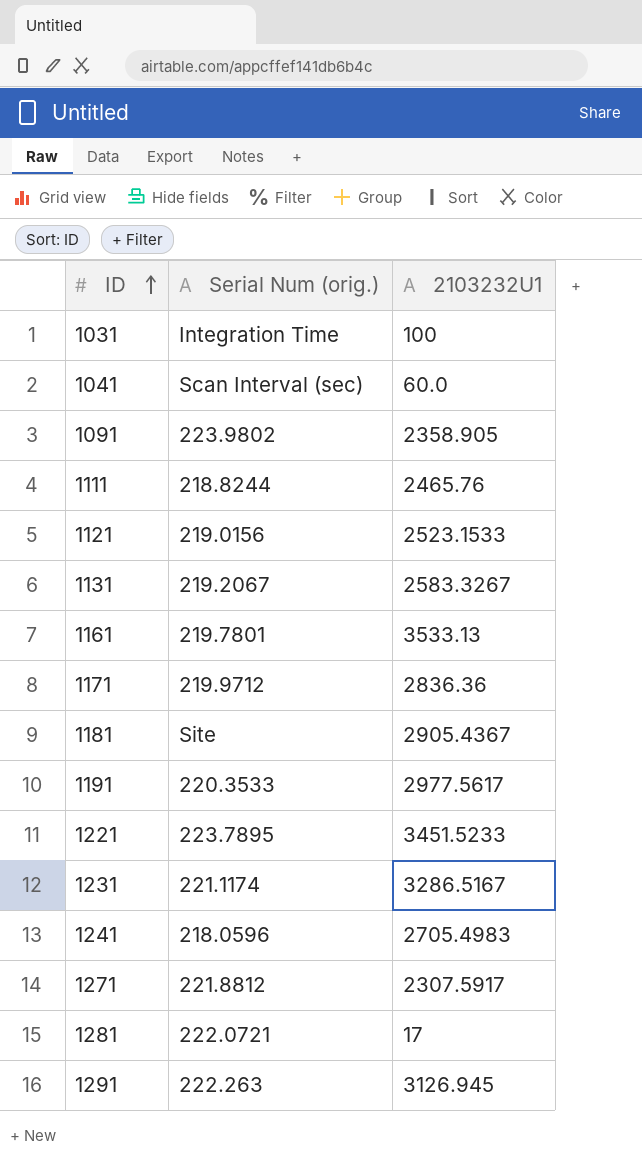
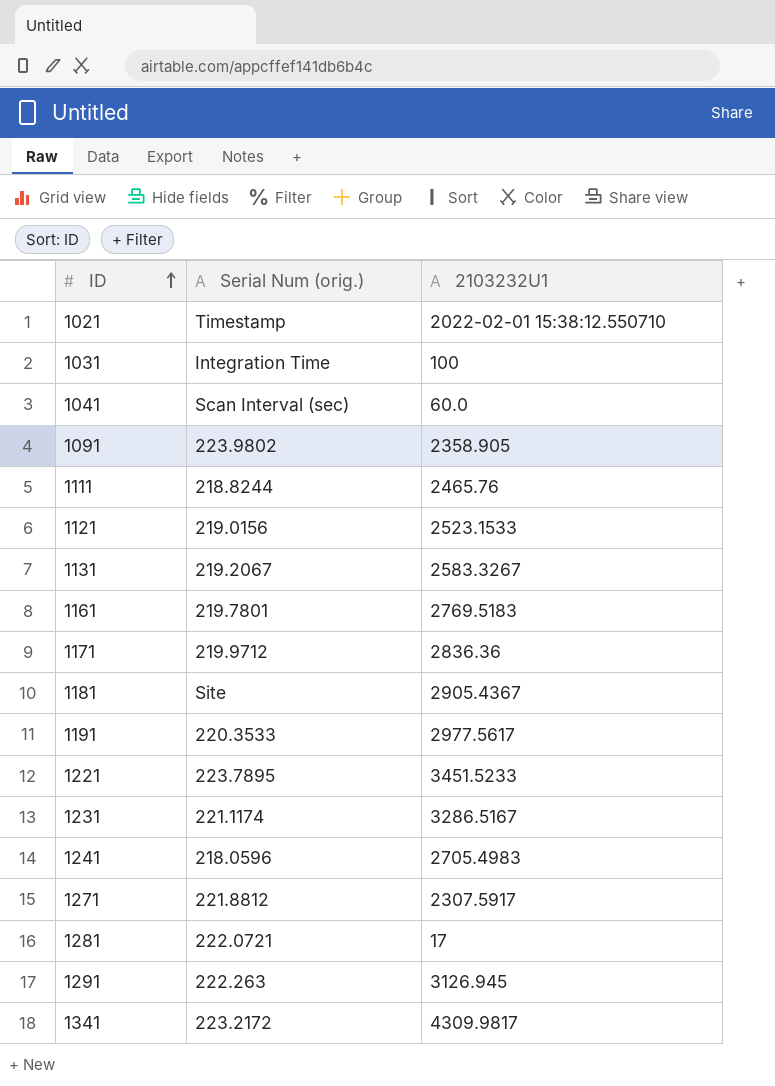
row 1021: none -> Timestamp | 2022-02-01 15:38:12.550710
1161 | 2103232U1: 3533.13 -> 2769.5183
row 1341: none -> 223.2172 | 4309.9817

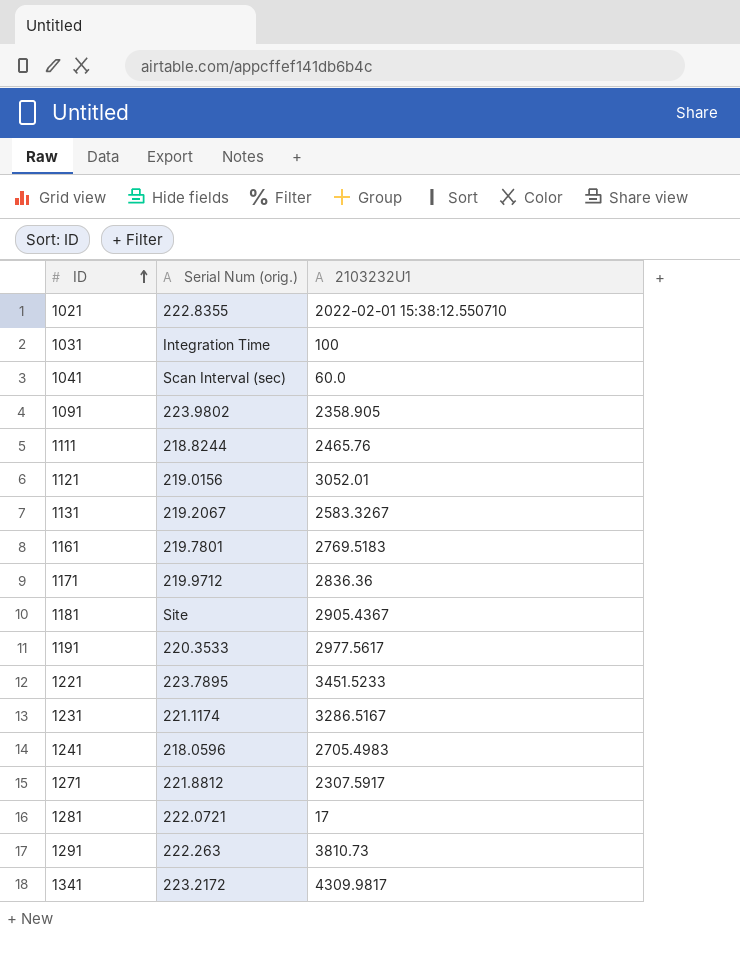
1021 | Serial Num (orig.): Timestamp -> 222.8355
1121 | 2103232U1: 2523.1533 -> 3052.01
1291 | 2103232U1: 3126.945 -> 3810.73

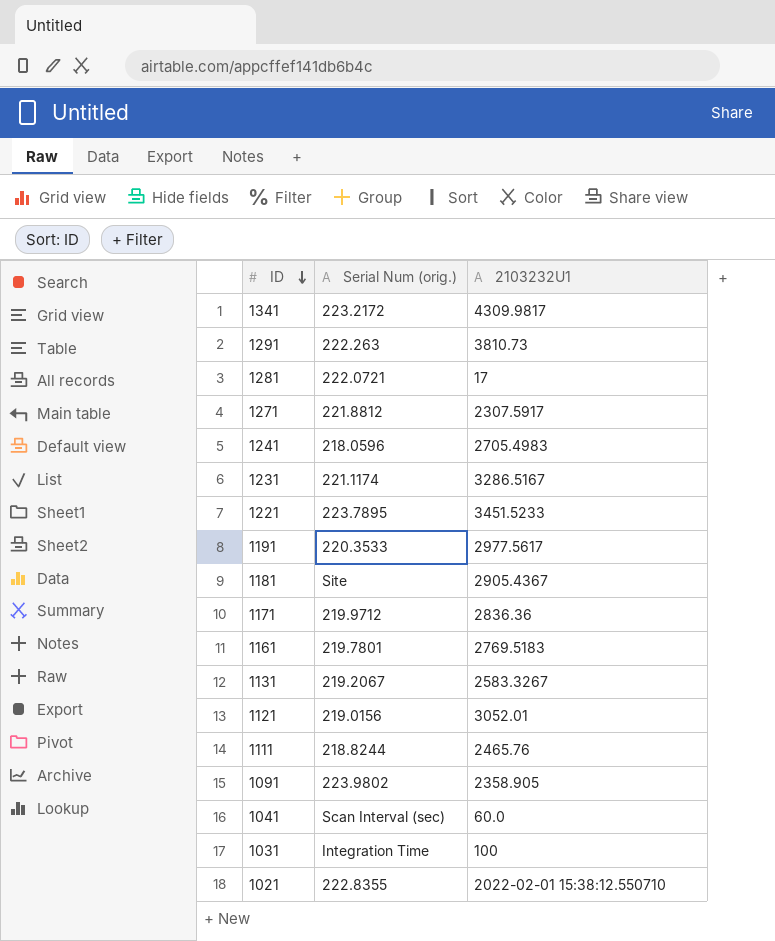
row order: ID ascending -> ID descending

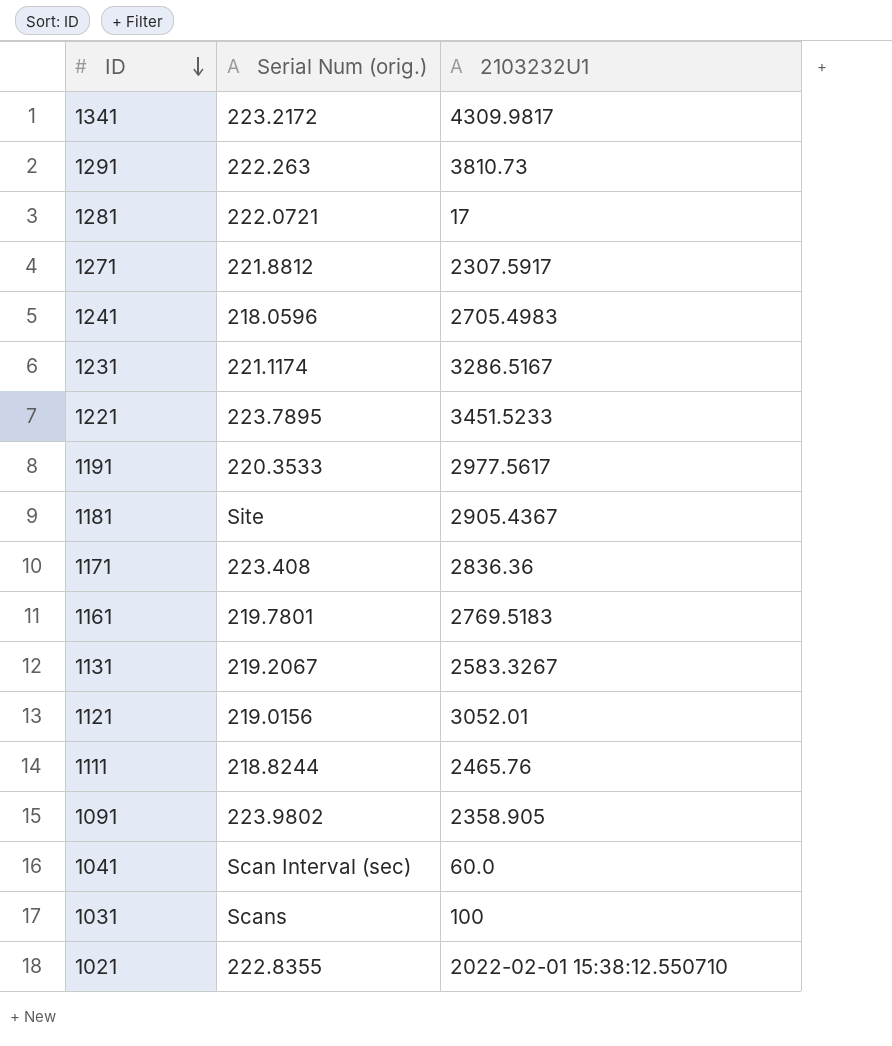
1171 | Serial Num (orig.): 219.9712 -> 223.408
1031 | Serial Num (orig.): Integration Time -> Scans

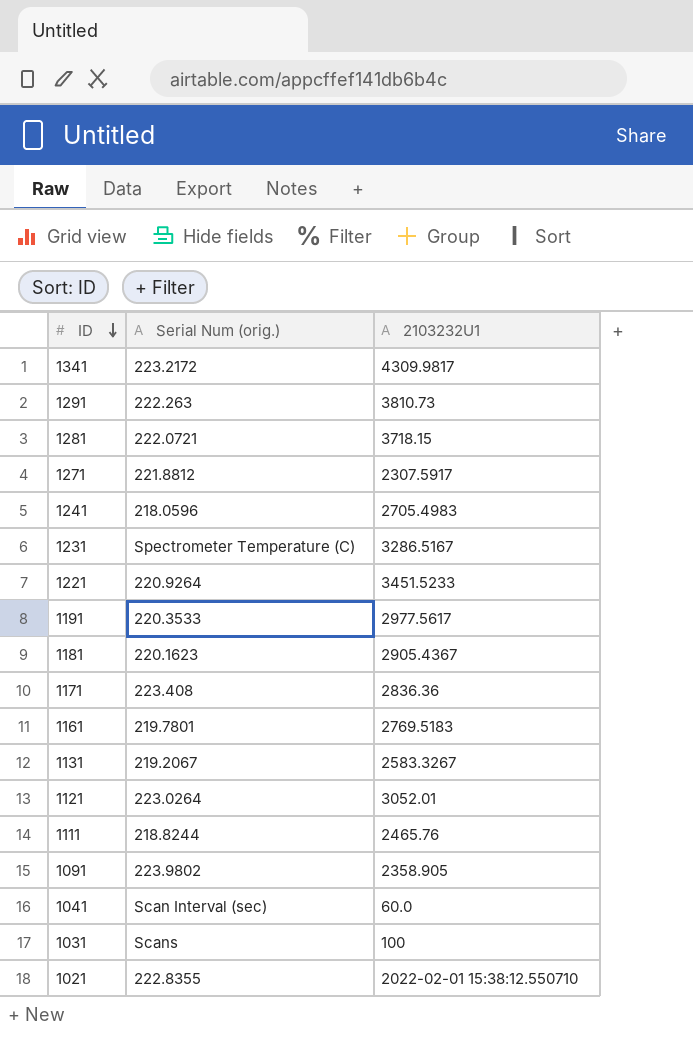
1281 | 2103232U1: 17 -> 3718.15
1231 | Serial Num (orig.): 221.1174 -> Spectrometer Temperature (C)
1221 | Serial Num (orig.): 223.7895 -> 220.9264
1181 | Serial Num (orig.): Site -> 220.1623
1121 | Serial Num (orig.): 219.0156 -> 223.0264

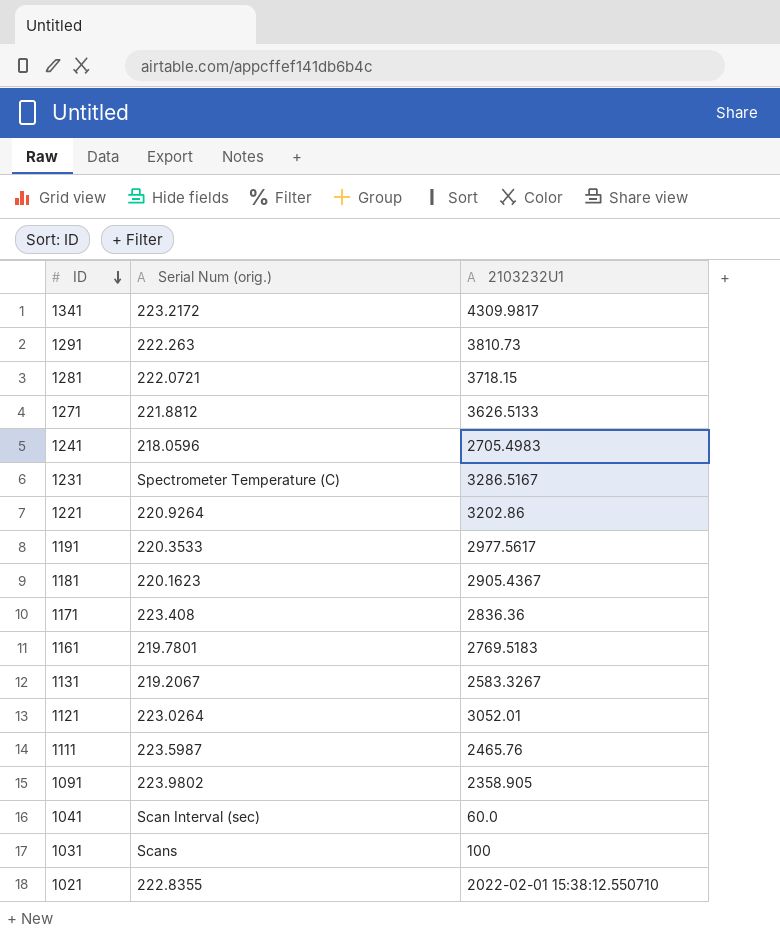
1271 | 2103232U1: 2307.5917 -> 3626.5133
1221 | 2103232U1: 3451.5233 -> 3202.86
1111 | Serial Num (orig.): 218.8244 -> 223.5987

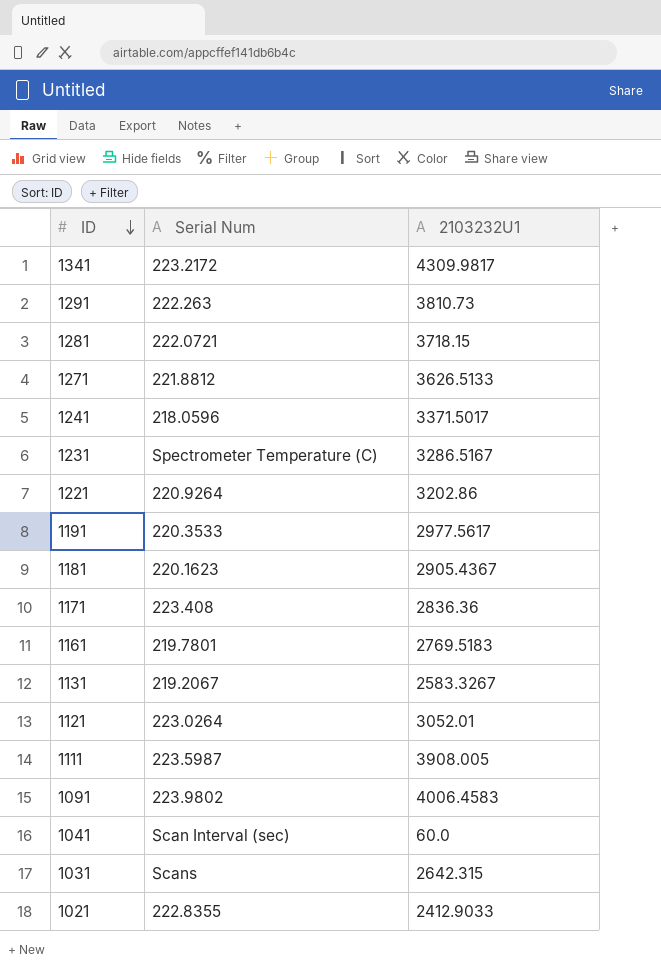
column name: Serial Num (orig.) -> Serial Num
1241 | 2103232U1: 2705.4983 -> 3371.5017
1111 | 2103232U1: 2465.76 -> 3908.005
1091 | 2103232U1: 2358.905 -> 4006.4583
1031 | 2103232U1: 100 -> 2642.315
1021 | 2103232U1: 2022-02-01 15:38:12.550710 -> 2412.9033

